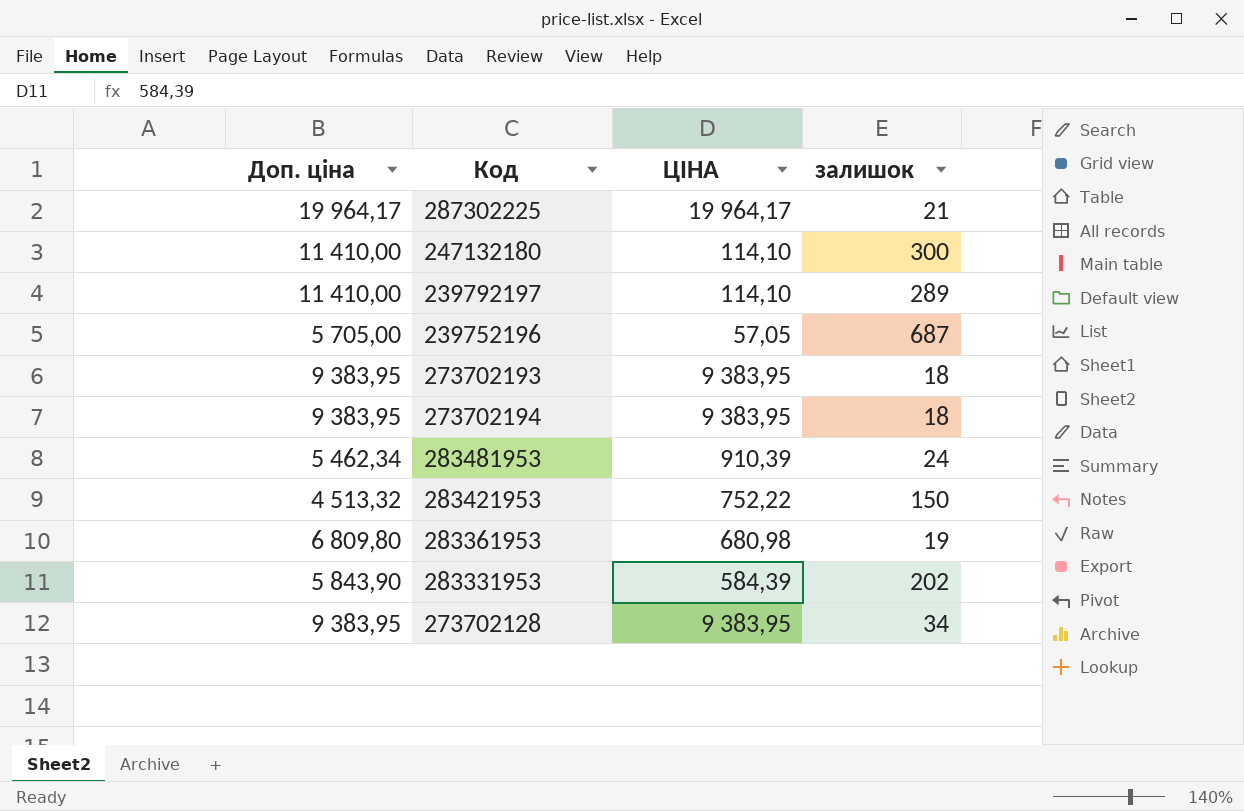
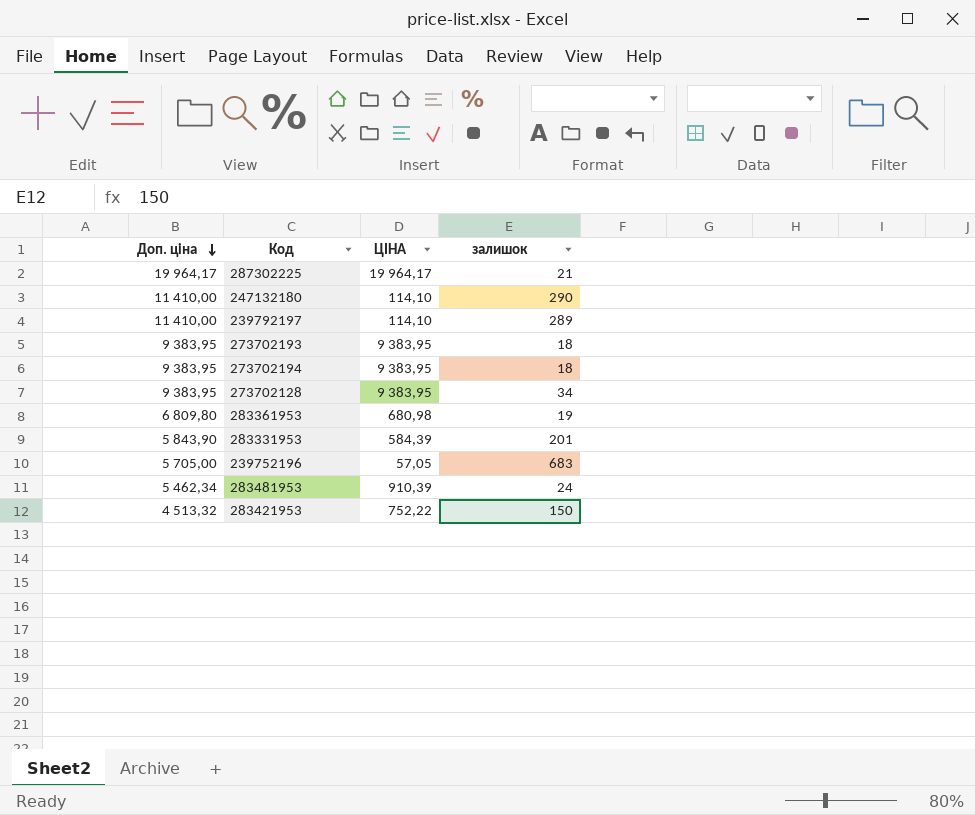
row order: none -> Доп. ціна descending
247132180 | залишок: 300 -> 290
283331953 | залишок: 202 -> 201
239752196 | залишок: 687 -> 683

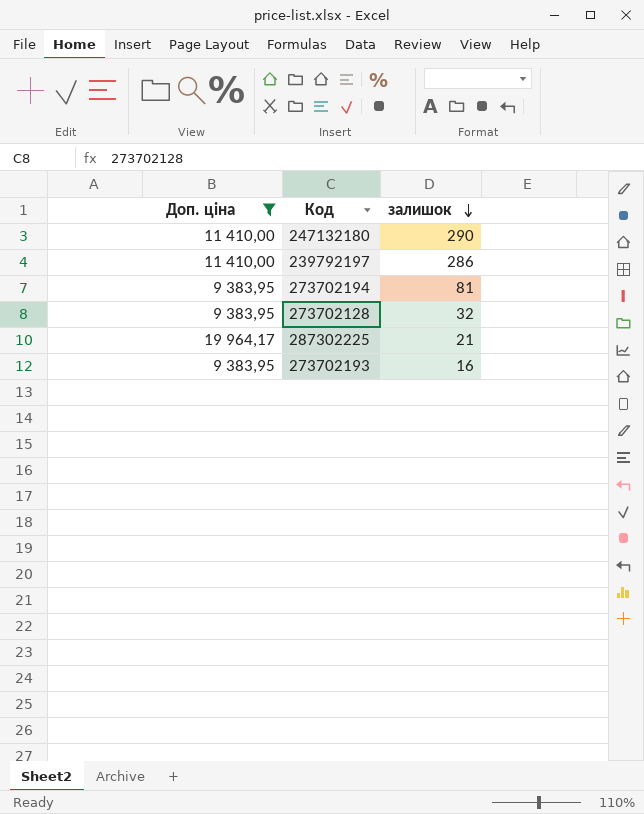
filter: none -> Доп. ціна >= 9 383,95
row order: Доп. ціна descending -> залишок descending
column ЦІНА | position: 3 -> none
239792197 | залишок: 289 -> 286
273702194 | залишок: 18 -> 81
273702128 | залишок: 34 -> 32
273702193 | залишок: 18 -> 16

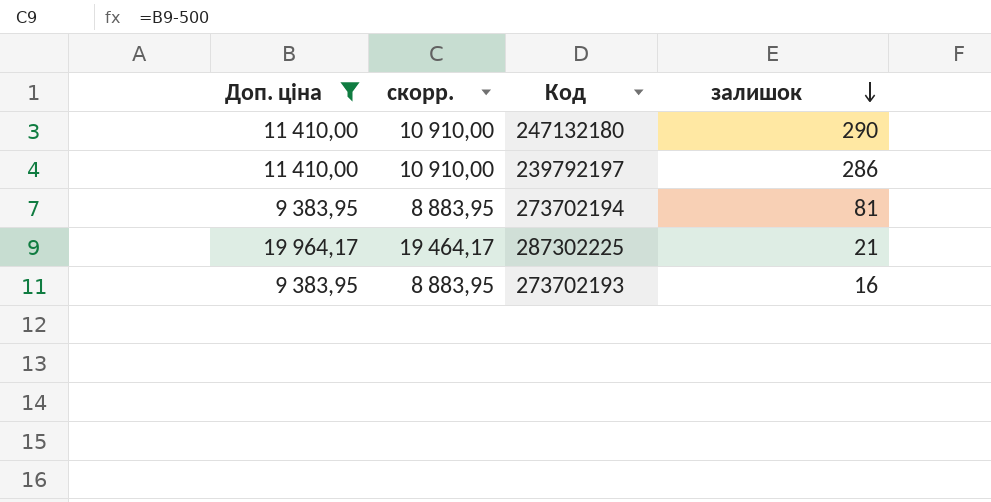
column скорр. | formula: none -> [Доп. ціна] - 500
row 273702128: 9 383,95 | 32 -> none

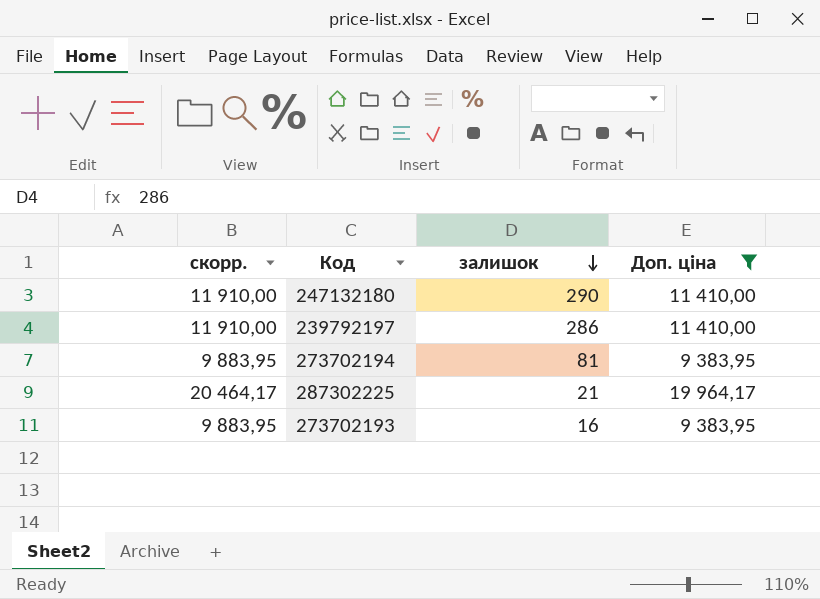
column скорр. | formula: [Доп. ціна] - 500 -> [Доп. ціна] + 500
column Доп. ціна | position: 1 -> 4

